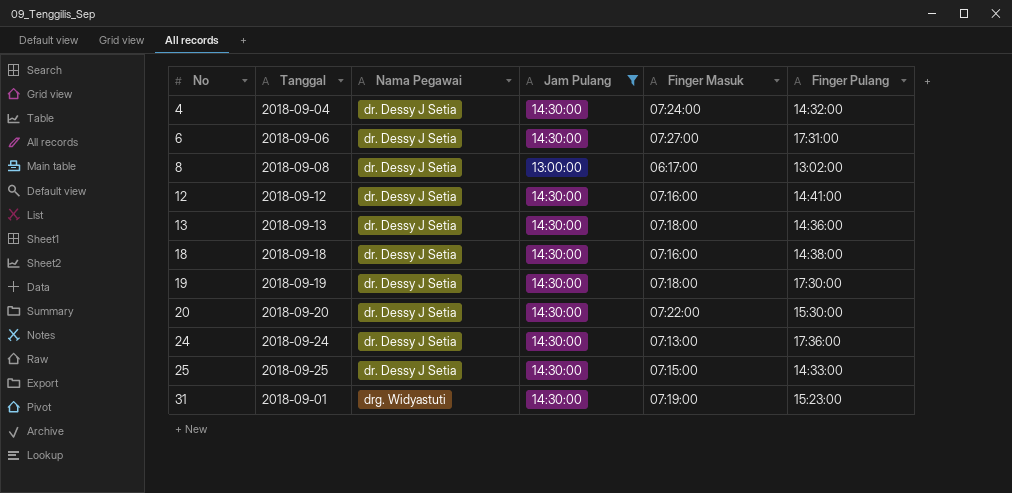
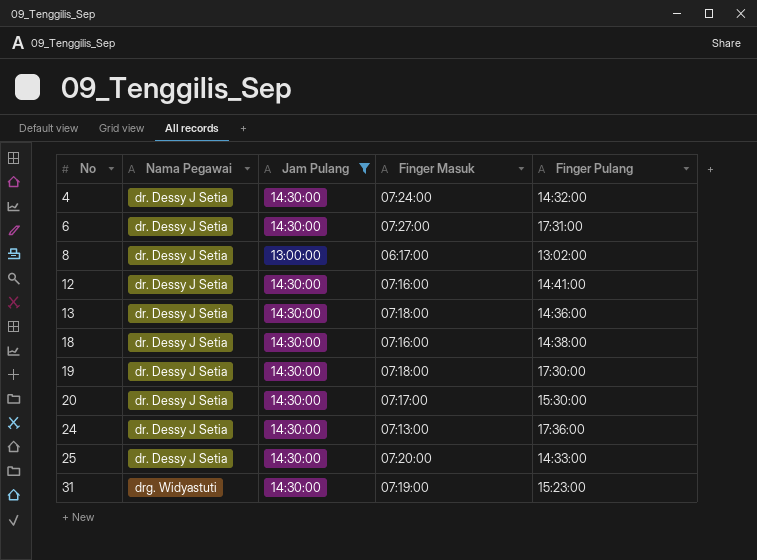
column Tanggal | position: 2 -> none
20 | Finger Masuk: 07:22:00 -> 07:17:00
25 | Finger Masuk: 07:15:00 -> 07:20:00

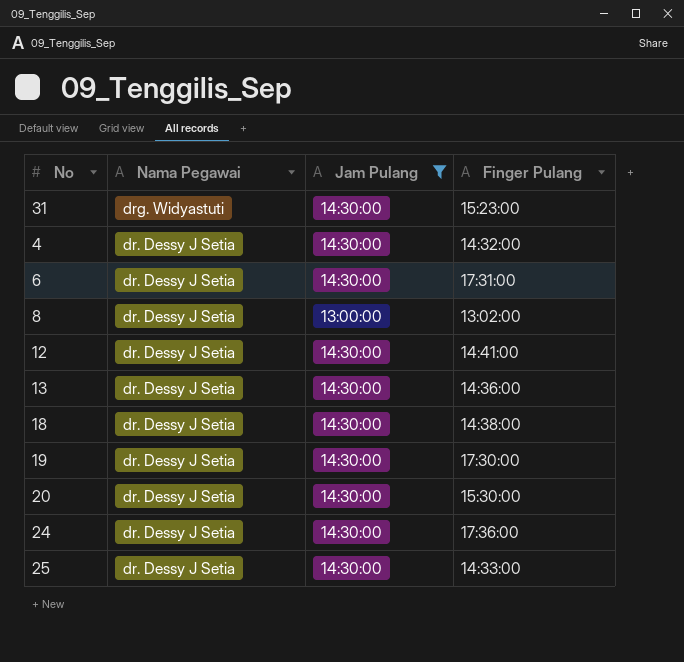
row order: No ascending -> Nama Pegawai descending
column Finger Masuk | position: 4 -> none

